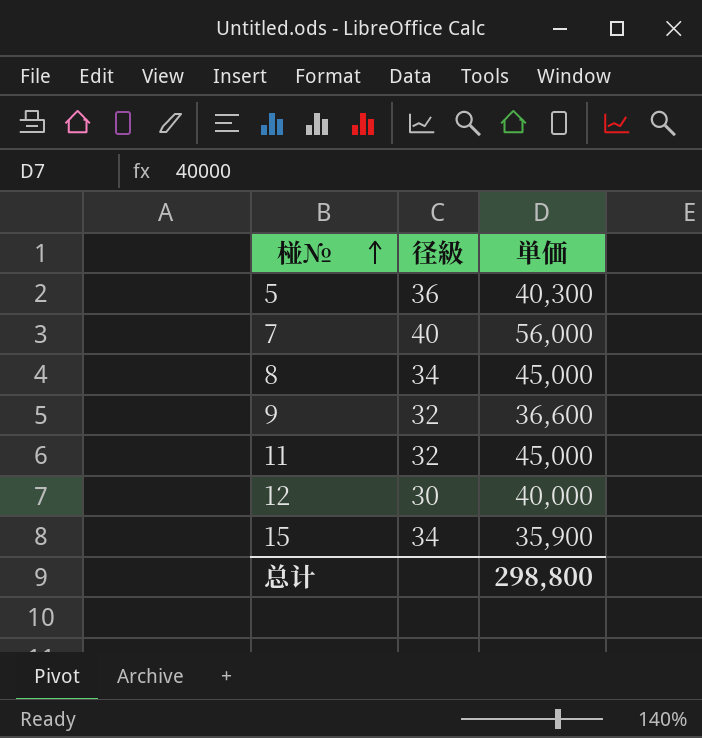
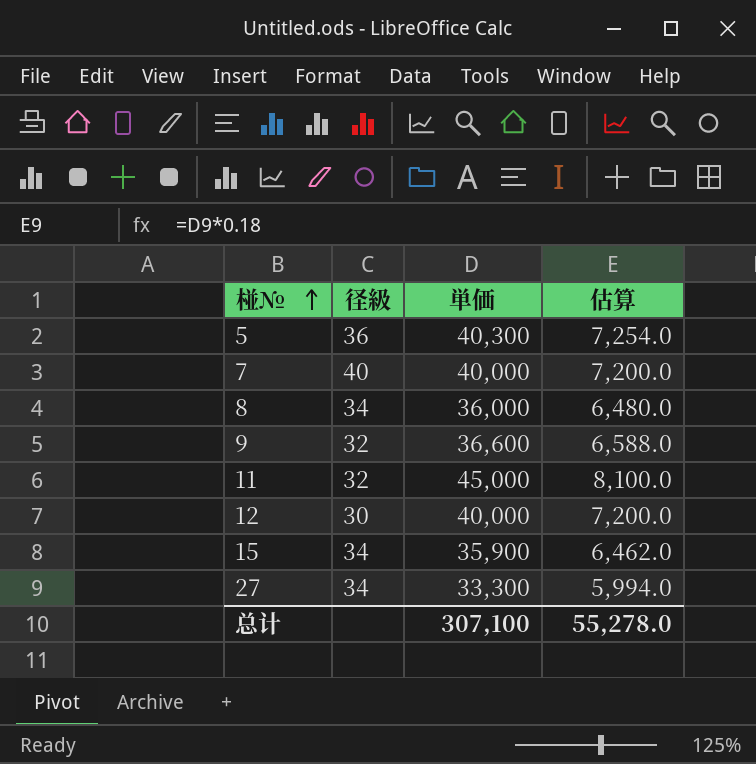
column 估算 | formula: none -> [単価] * 0.18
7 | 単価: 56,000 -> 40,000
8 | 単価: 45,000 -> 36,000
row 27: none -> 34 | 33,300 | 5,994.0
总计 | 単価: 298,800 -> 307,100

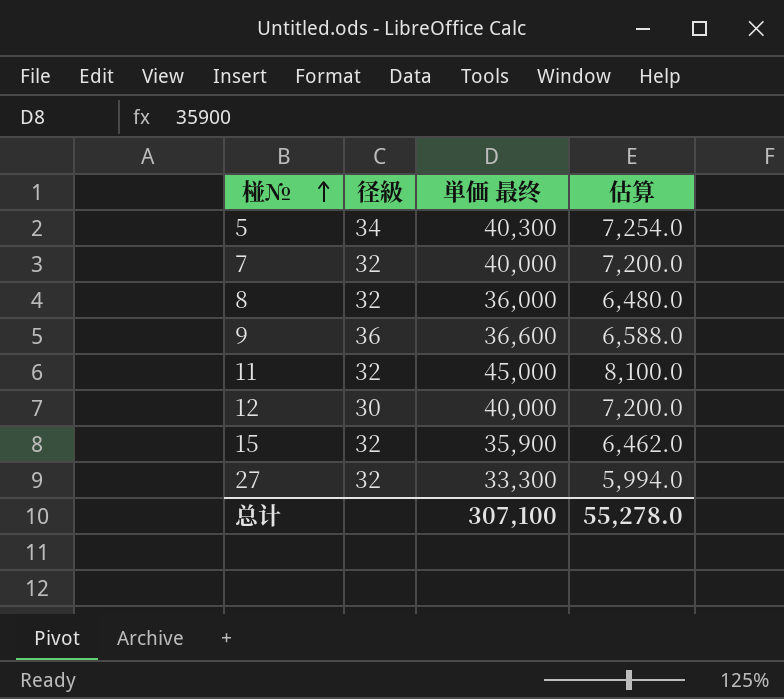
column name: 単価 -> 単価 最终
5 | 径級: 36 -> 34
7 | 径級: 40 -> 32
8 | 径級: 34 -> 32
9 | 径級: 32 -> 36
15 | 径級: 34 -> 32
27 | 径級: 34 -> 32

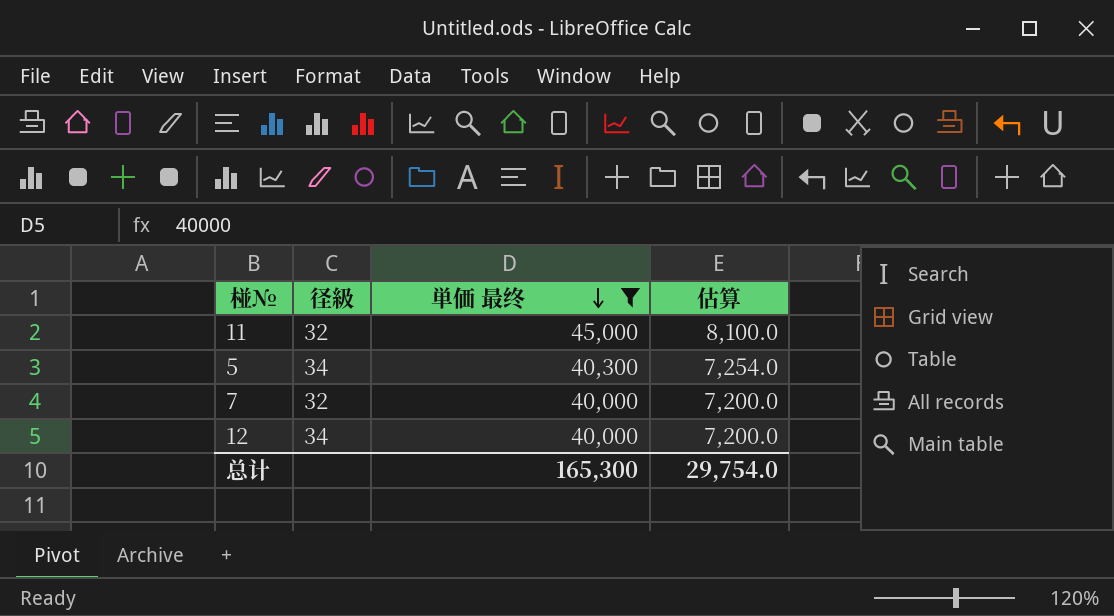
filter: none -> 単価 最终 >= 40,000
row order: 椪№ ascending -> 単価 最终 descending
12 | 径級: 30 -> 34
总计 | 単価 最终: 307,100 -> 165,300
总计 | 估算: 55,278.0 -> 29,754.0

